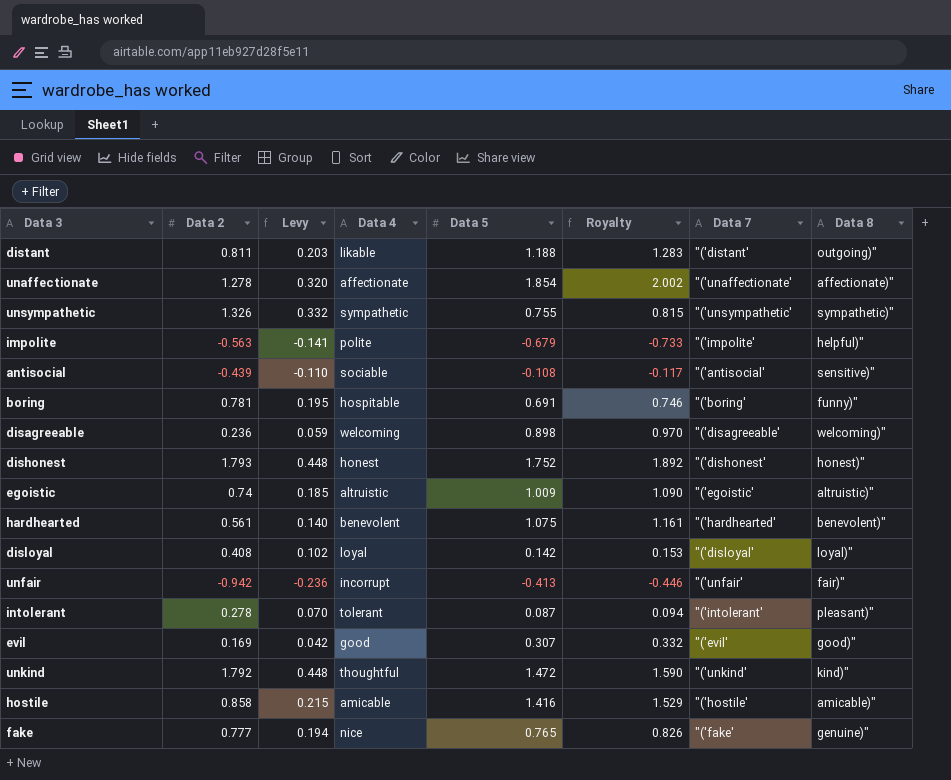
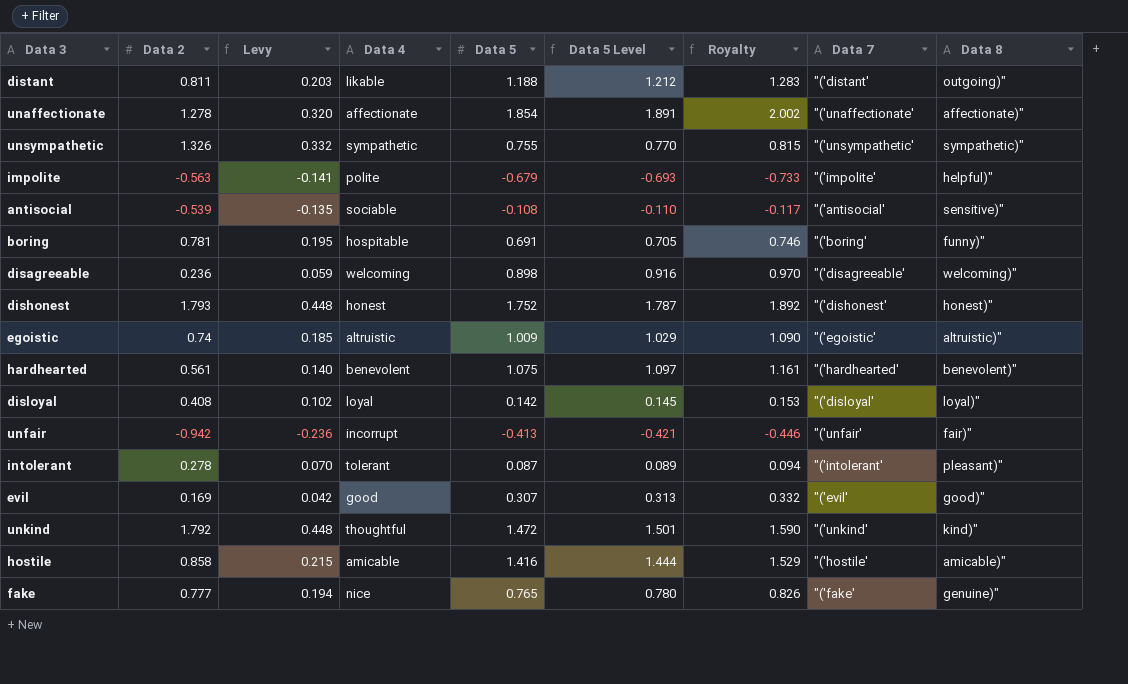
column Data 5 Level | formula: none -> [Data 5] * 1.02
antisocial | Data 2: -0.439 -> -0.539
antisocial | Levy: -0.110 -> -0.135

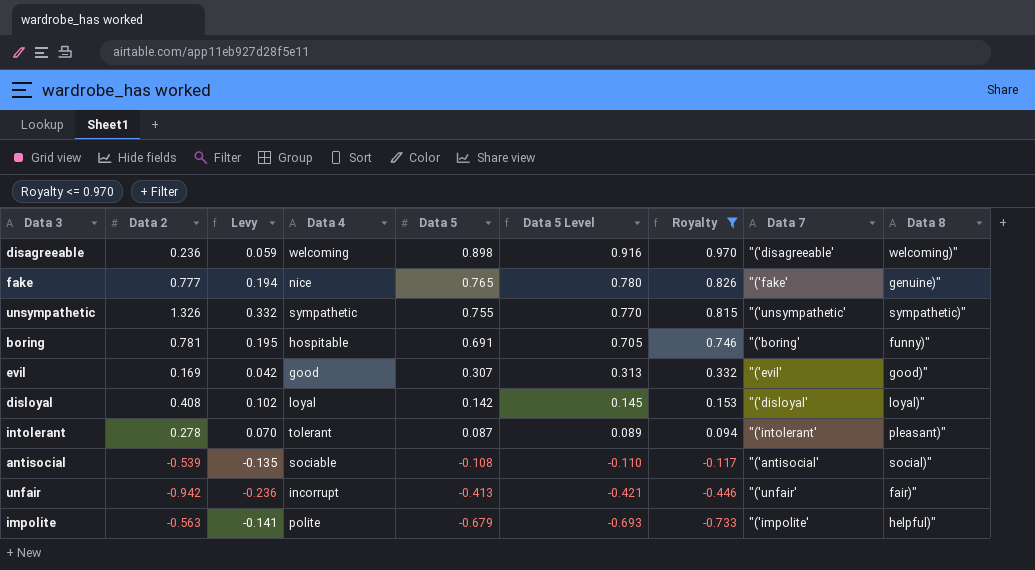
filter: none -> Royalty <= 0.970
row order: none -> Data 5 descending
antisocial | Data 8: sensitive)" -> social)"

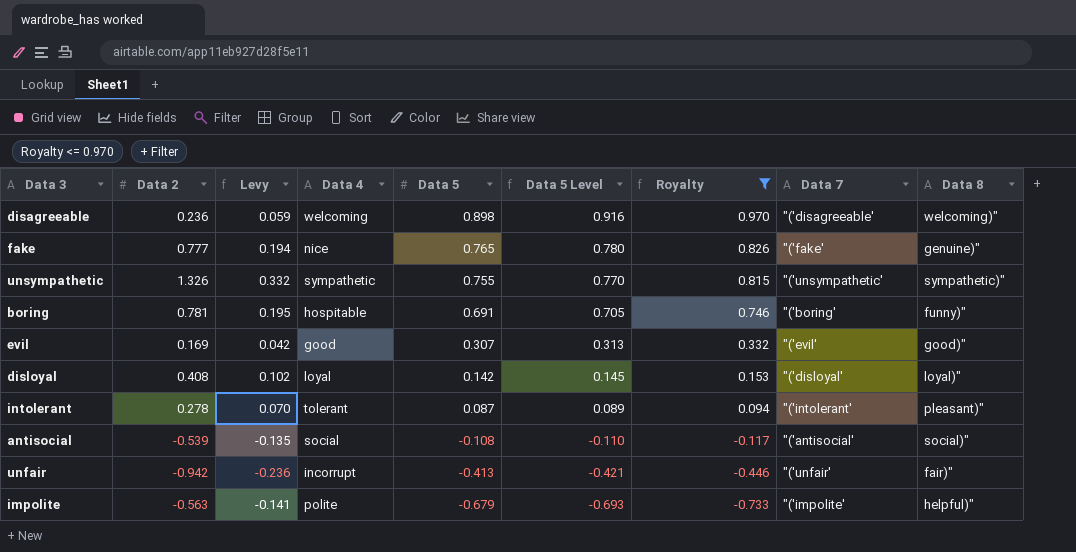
antisocial | Data 4: sociable -> social

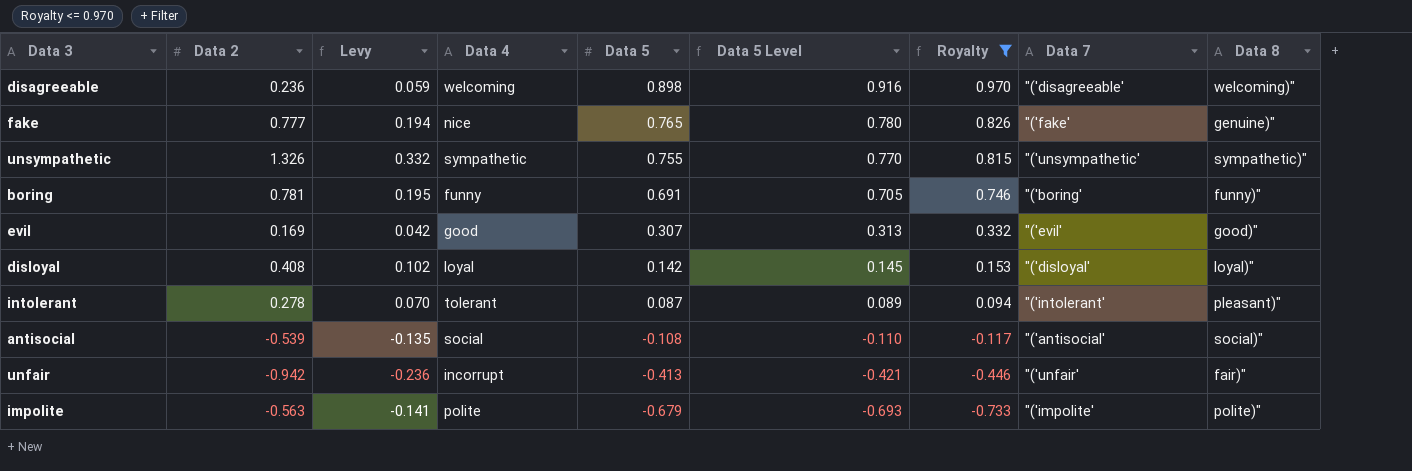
boring | Data 4: hospitable -> funny
impolite | Data 8: helpful)" -> polite)"

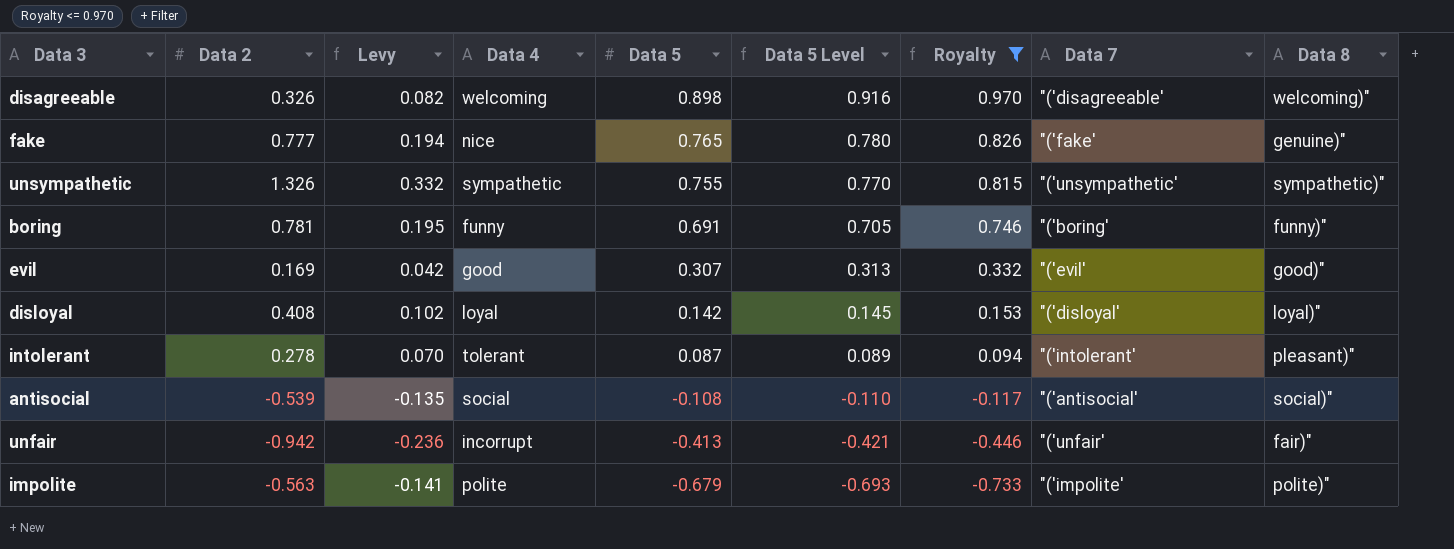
disagreeable | Data 2: 0.236 -> 0.326
disagreeable | Levy: 0.059 -> 0.082

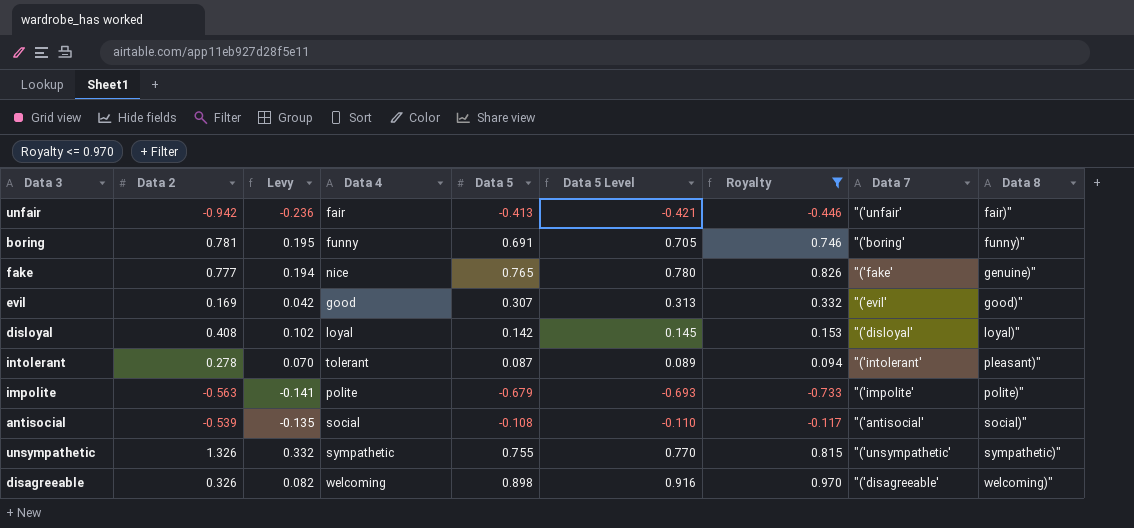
row order: Data 5 descending -> Data 8 ascending
unfair | Data 4: incorrupt -> fair

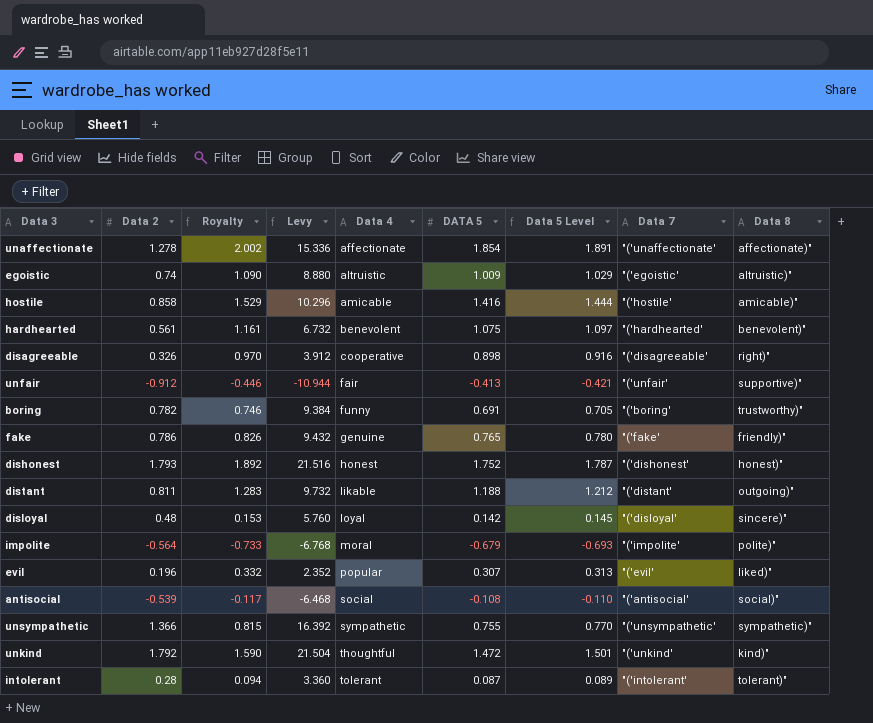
filter: Royalty <= 0.970 -> none
row order: Data 8 ascending -> Data 4 ascending
column Royalty | position: 7 -> 3
column Levy | formula: [Data 2] * 0.25 -> [Data 2] * 12
column name: Data 5 -> DATA 5
disagreeable | Data 4: welcoming -> cooperative
disagreeable | Data 8: welcoming)" -> right)"
unfair | Data 2: -0.942 -> -0.912
unfair | Data 8: fair)" -> supportive)"
boring | Data 2: 0.781 -> 0.782
boring | Data 8: funny)" -> trustworthy)"
fake | Data 2: 0.777 -> 0.786
fake | Data 4: nice -> genuine
fake | Data 8: genuine)" -> friendly)"
disloyal | Data 2: 0.408 -> 0.48
disloyal | Data 8: loyal)" -> sincere)"
impolite | Data 2: -0.563 -> -0.564
impolite | Data 4: polite -> moral
evil | Data 2: 0.169 -> 0.196
evil | Data 4: good -> popular
evil | Data 8: good)" -> liked)"
unsympathetic | Data 2: 1.326 -> 1.366
intolerant | Data 2: 0.278 -> 0.28
intolerant | Data 8: pleasant)" -> tolerant)"

